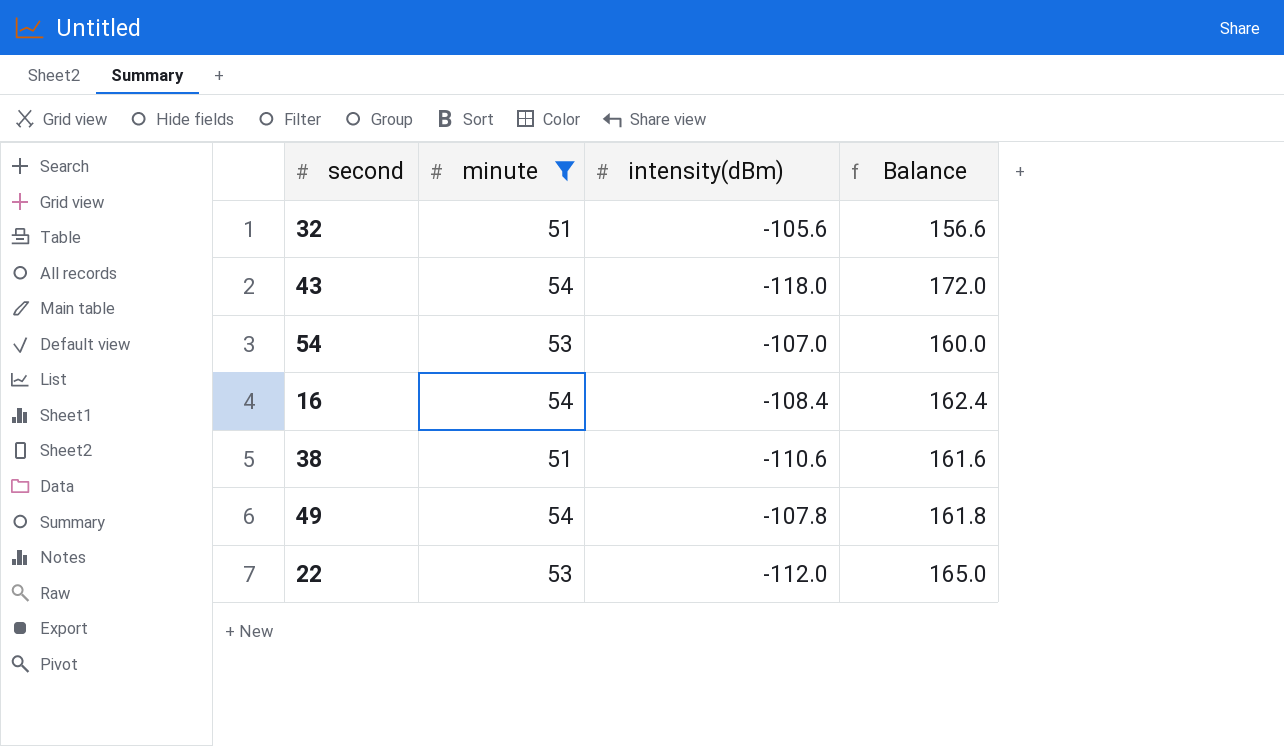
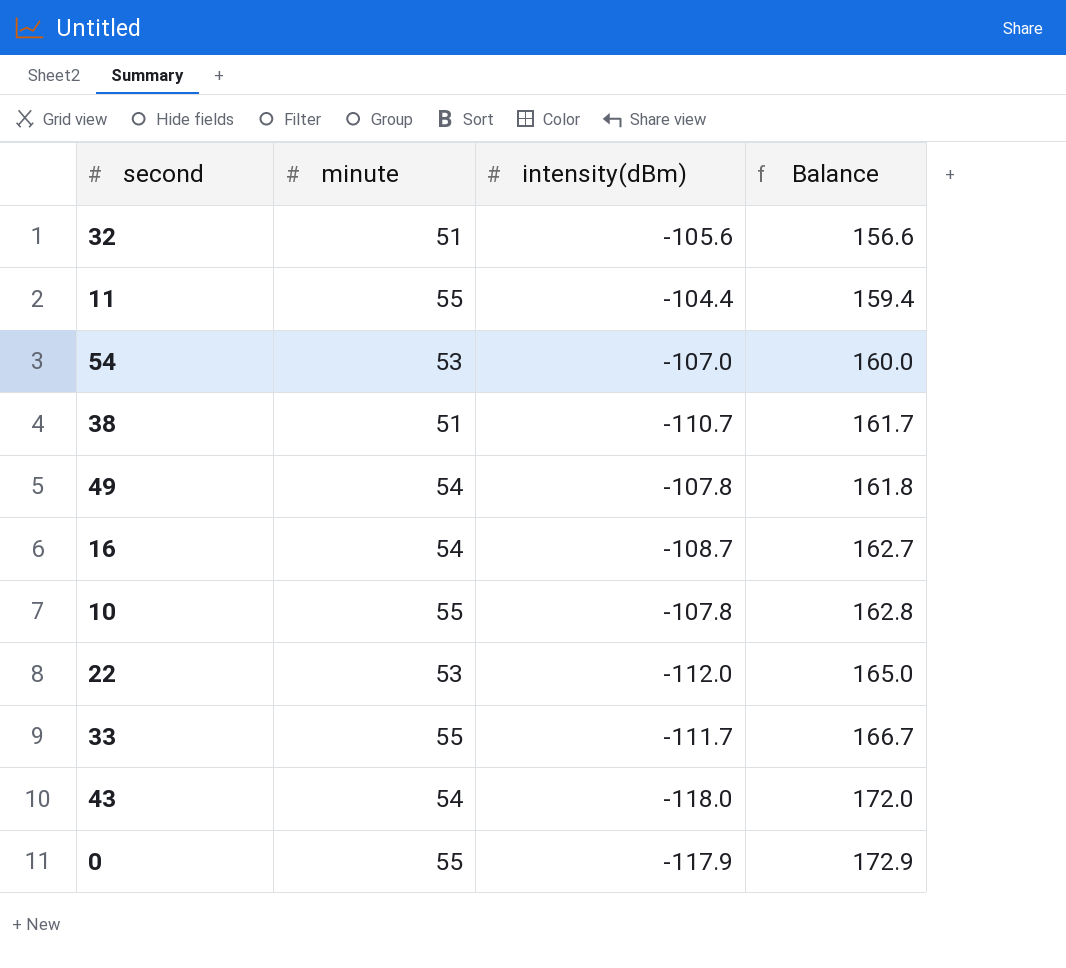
filter: minute != 55 -> none
row order: none -> Balance ascending
38 | intensity(dBm): -110.6 -> -110.7
38 | Balance: 161.6 -> 161.7
16 | intensity(dBm): -108.4 -> -108.7
16 | Balance: 162.4 -> 162.7

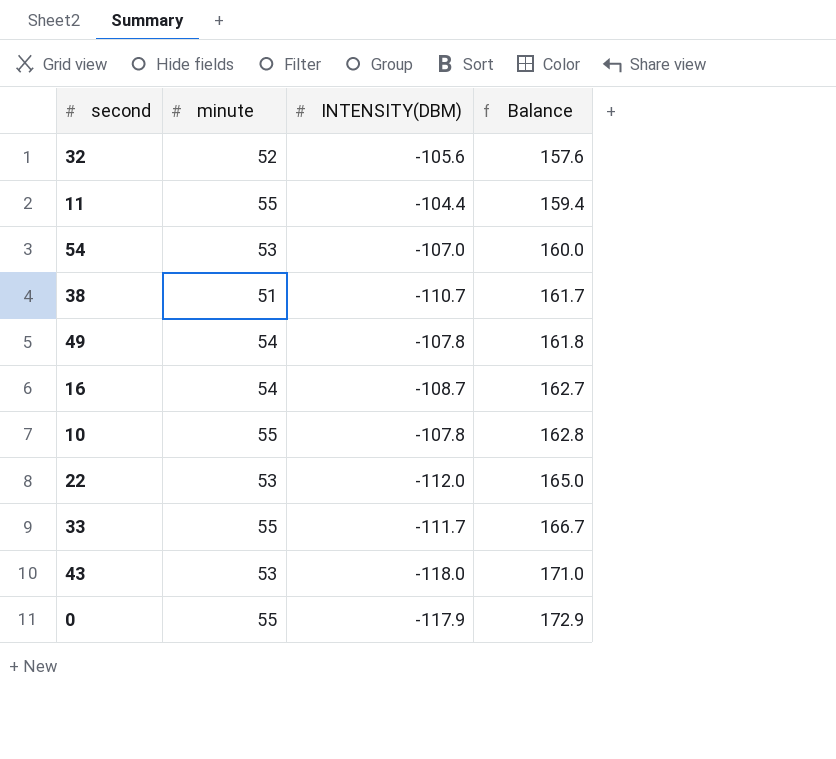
column name: intensity(dBm) -> INTENSITY(DBM)
32 | minute: 51 -> 52
32 | Balance: 156.6 -> 157.6
43 | minute: 54 -> 53
43 | Balance: 172.0 -> 171.0

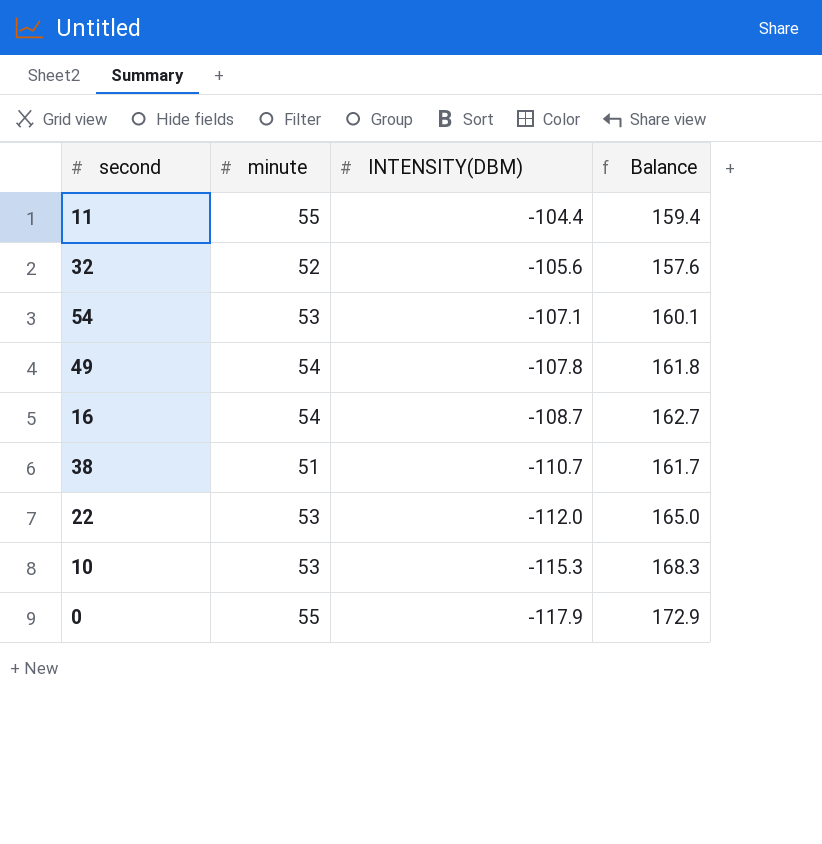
row order: Balance ascending -> INTENSITY(DBM) descending
row 33: 55 | -111.7 | 166.7 -> none
row 43: 53 | -118.0 | 171.0 -> none
54 | INTENSITY(DBM): -107.0 -> -107.1
54 | Balance: 160.0 -> 160.1
10 | minute: 55 -> 53
10 | INTENSITY(DBM): -107.8 -> -115.3
10 | Balance: 162.8 -> 168.3

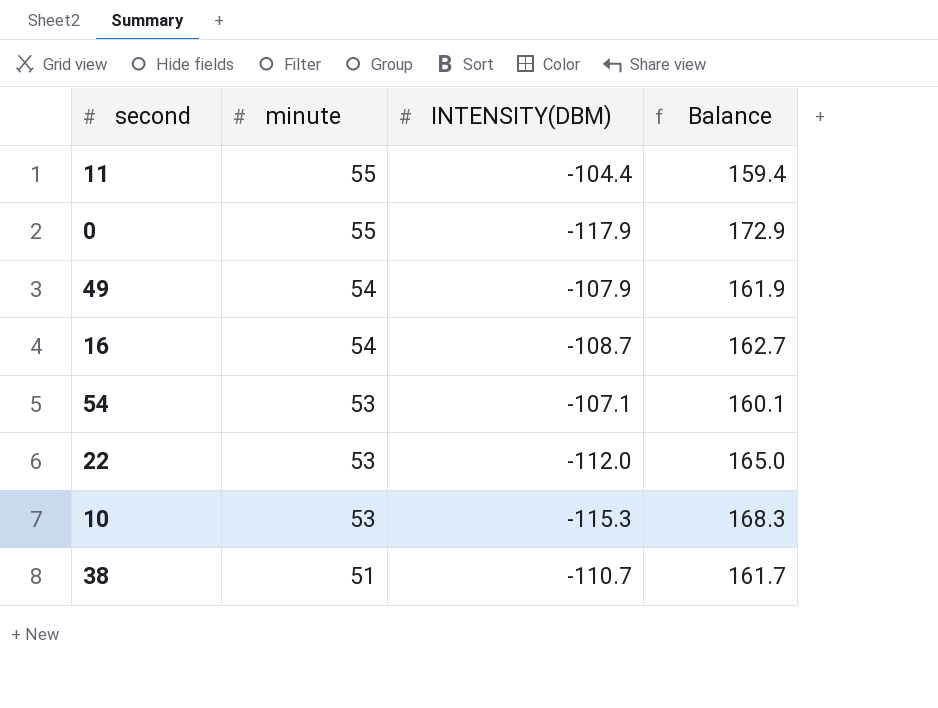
row order: INTENSITY(DBM) descending -> minute descending
row 32: 52 | -105.6 | 157.6 -> none
49 | INTENSITY(DBM): -107.8 -> -107.9
49 | Balance: 161.8 -> 161.9

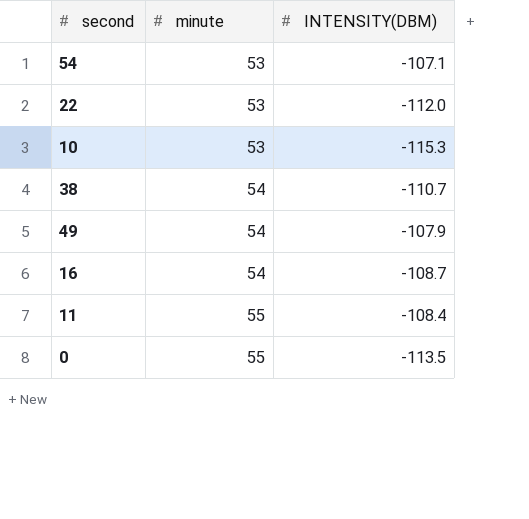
row order: minute descending -> minute ascending
column Balance | formula: [minute] - [INTENSITY(DBM)] -> none
38 | minute: 51 -> 54
11 | INTENSITY(DBM): -104.4 -> -108.4
0 | INTENSITY(DBM): -117.9 -> -113.5

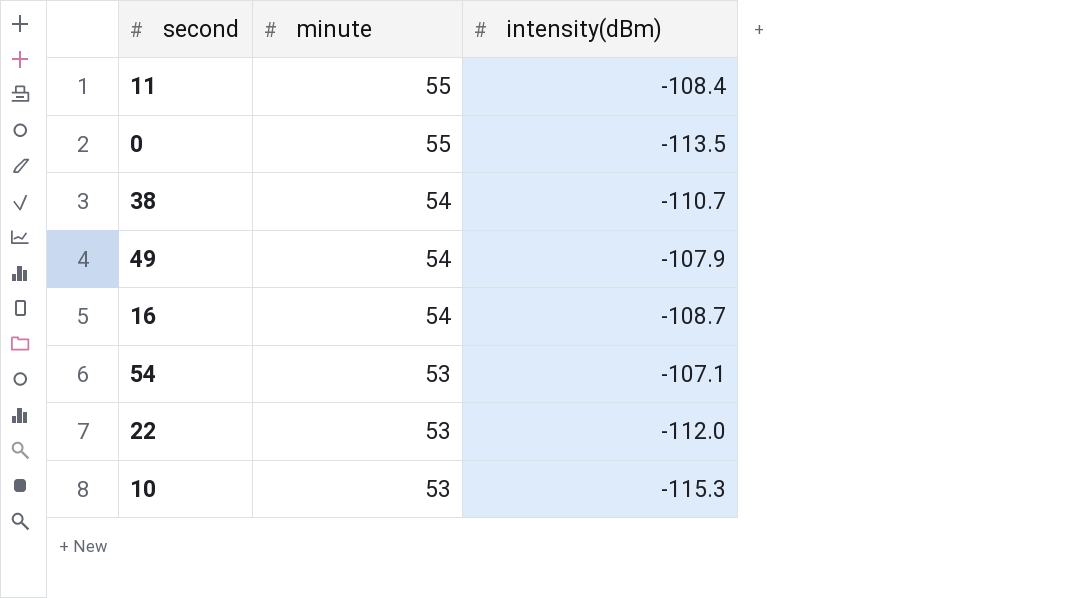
row order: minute ascending -> minute descending
column name: INTENSITY(DBM) -> intensity(dBm)

